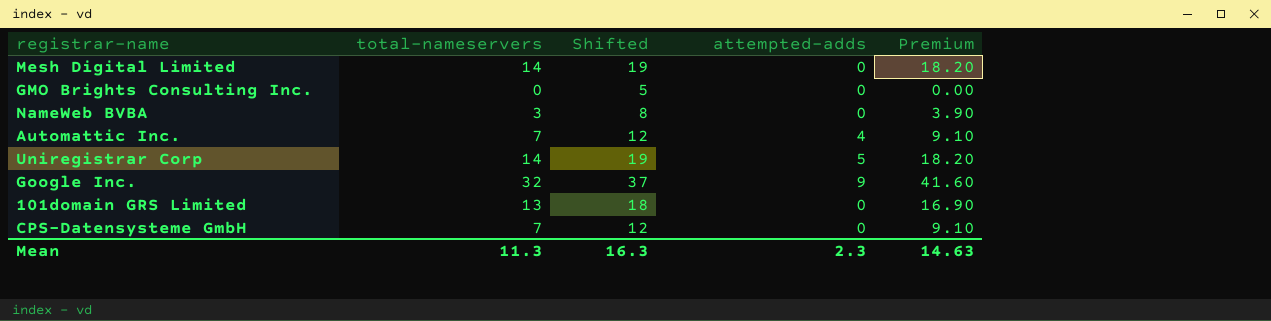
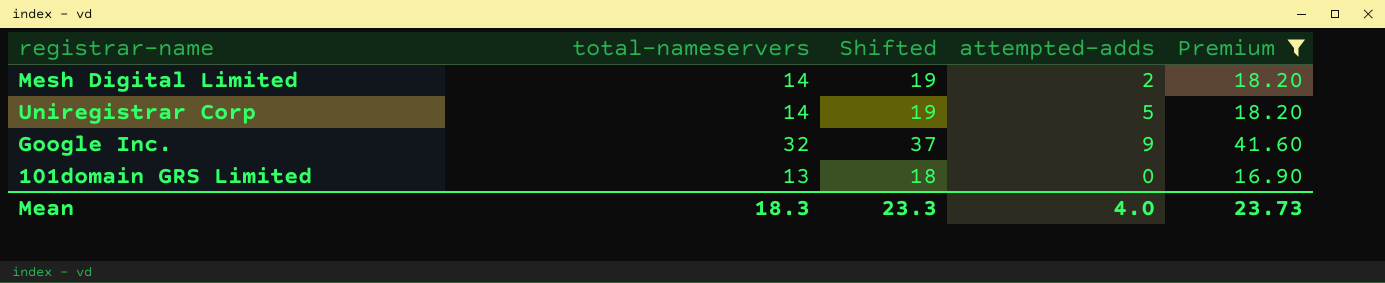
filter: none -> Premium >= 16.90
Mesh Digital Limited | attempted-adds: 0 -> 2
Mean | total-nameservers: 11.3 -> 18.3
Mean | Shifted: 16.3 -> 23.3
Mean | attempted-adds: 2.3 -> 4.0
Mean | Premium: 14.63 -> 23.73

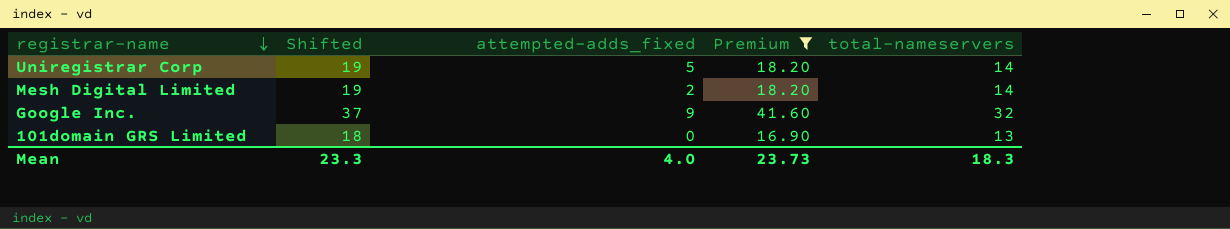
row order: none -> registrar-name descending
column name: attempted-adds -> attempted-adds_fixed
column total-nameservers | position: 2 -> 5

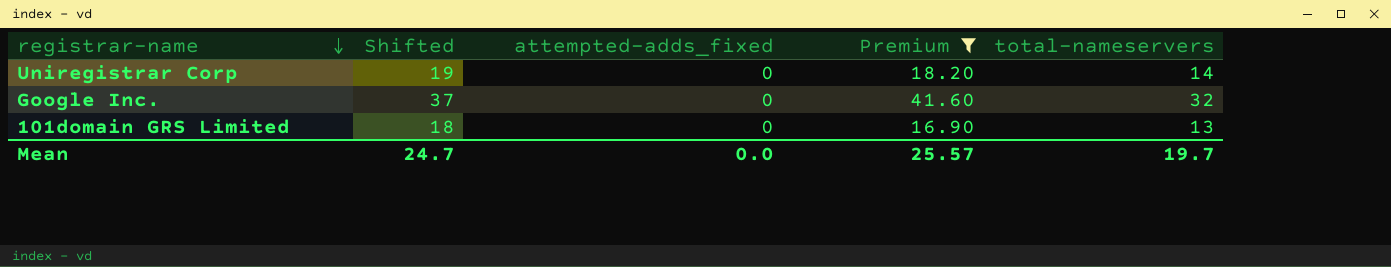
row Mesh Digital Limited: 19 | 2 | 18.20 | 14 -> none
Uniregistrar Corp | attempted-adds_fixed: 5 -> 0
Google Inc. | attempted-adds_fixed: 9 -> 0
Mean | Shifted: 23.3 -> 24.7
Mean | attempted-adds_fixed: 4.0 -> 0.0
Mean | Premium: 23.73 -> 25.57
Mean | total-nameservers: 18.3 -> 19.7

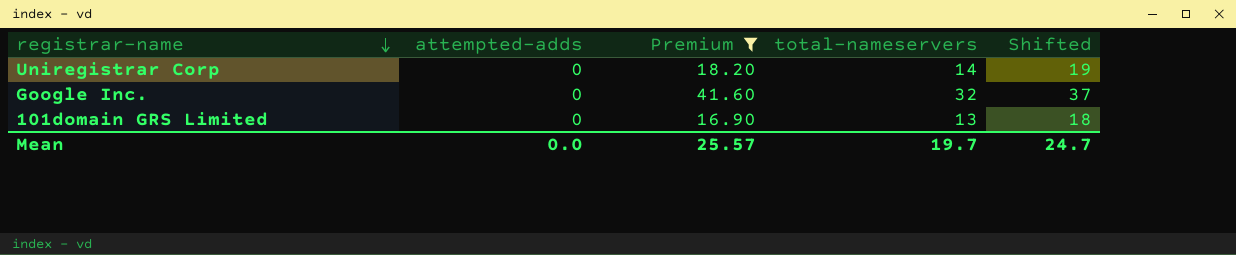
column name: attempted-adds_fixed -> attempted-adds
column Shifted | position: 2 -> 5

